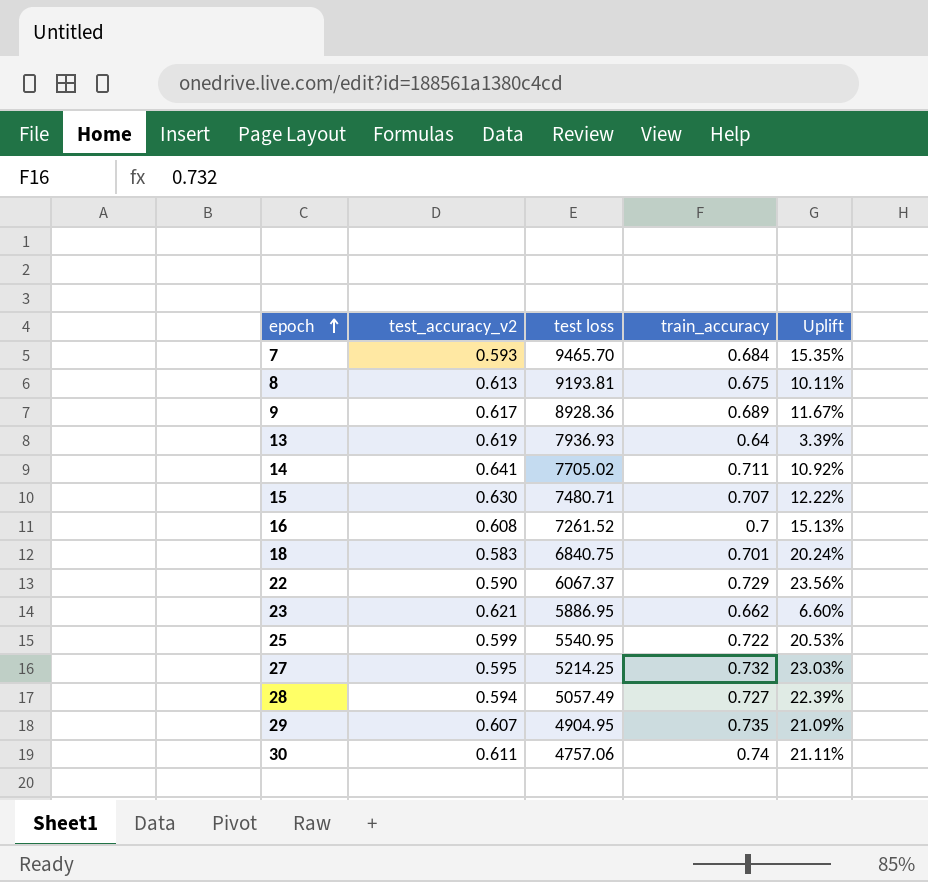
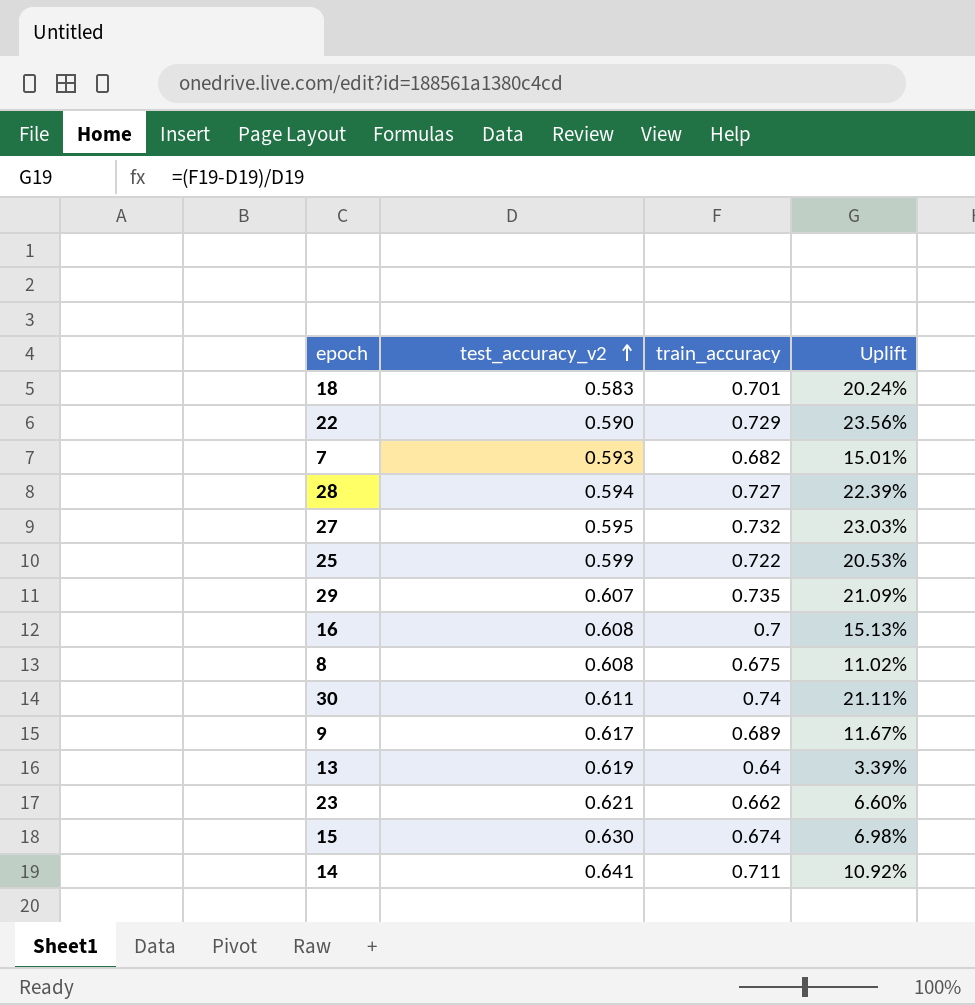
row order: epoch ascending -> test_accuracy_v2 ascending
column test loss | position: 3 -> none
7 | train_accuracy: 0.684 -> 0.682
7 | Uplift: 15.35% -> 15.01%
8 | test_accuracy_v2: 0.613 -> 0.608
8 | Uplift: 10.11% -> 11.02%
15 | train_accuracy: 0.707 -> 0.674
15 | Uplift: 12.22% -> 6.98%

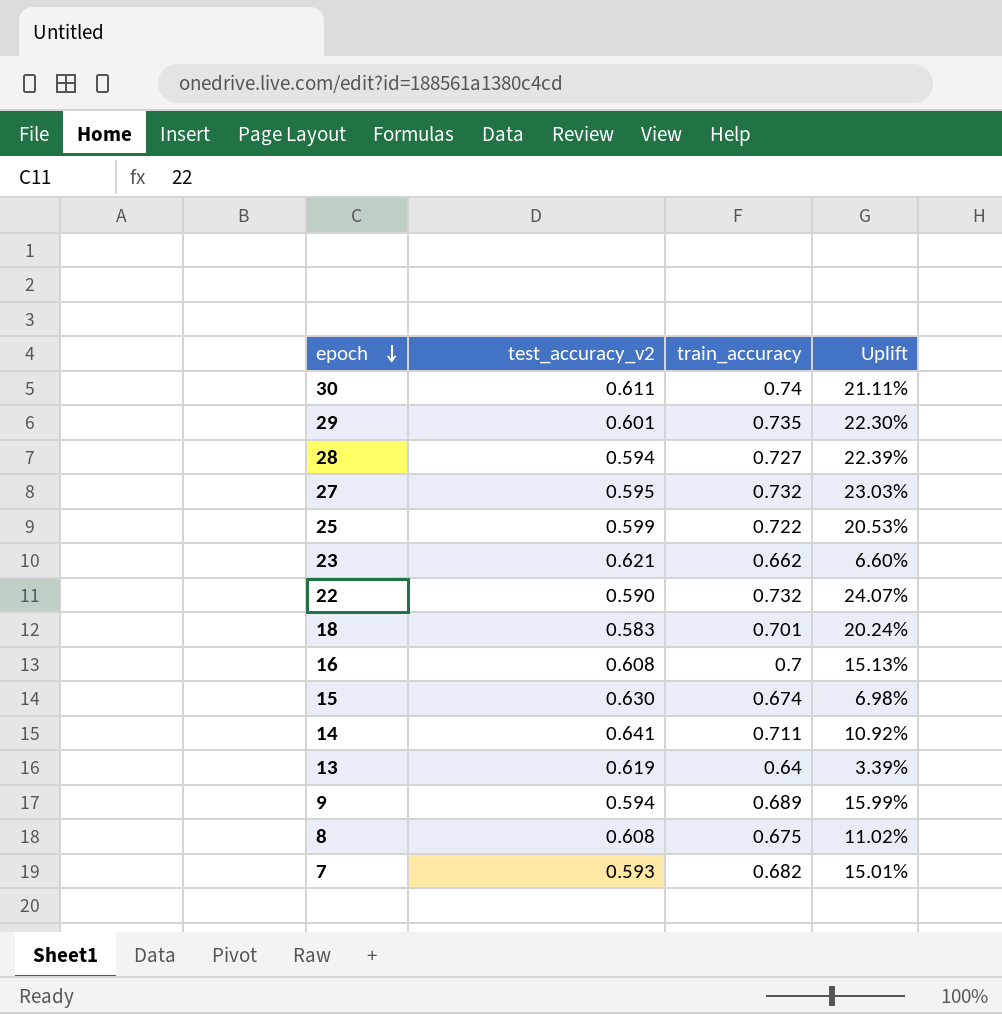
row order: test_accuracy_v2 ascending -> epoch descending
29 | test_accuracy_v2: 0.607 -> 0.601
29 | Uplift: 21.09% -> 22.30%
22 | train_accuracy: 0.729 -> 0.732
22 | Uplift: 23.56% -> 24.07%
9 | test_accuracy_v2: 0.617 -> 0.594
9 | Uplift: 11.67% -> 15.99%

